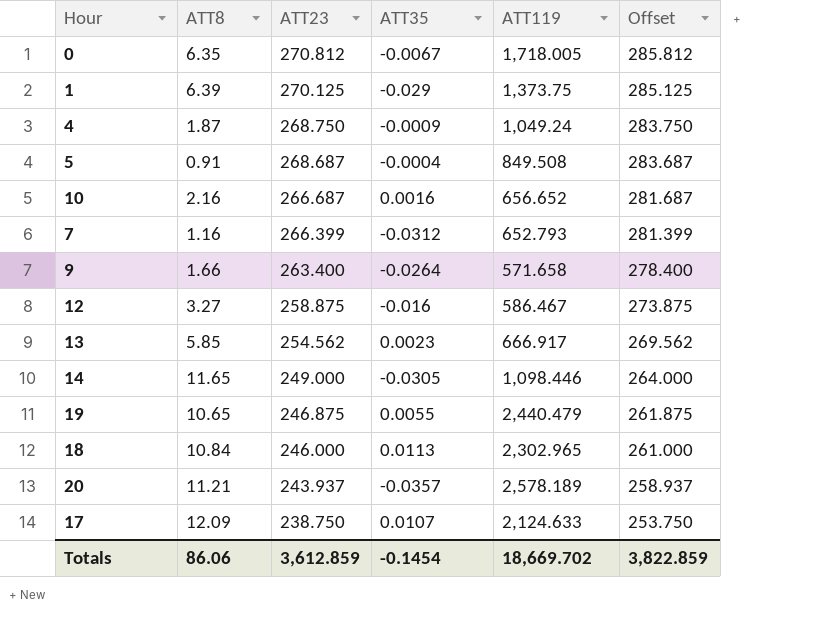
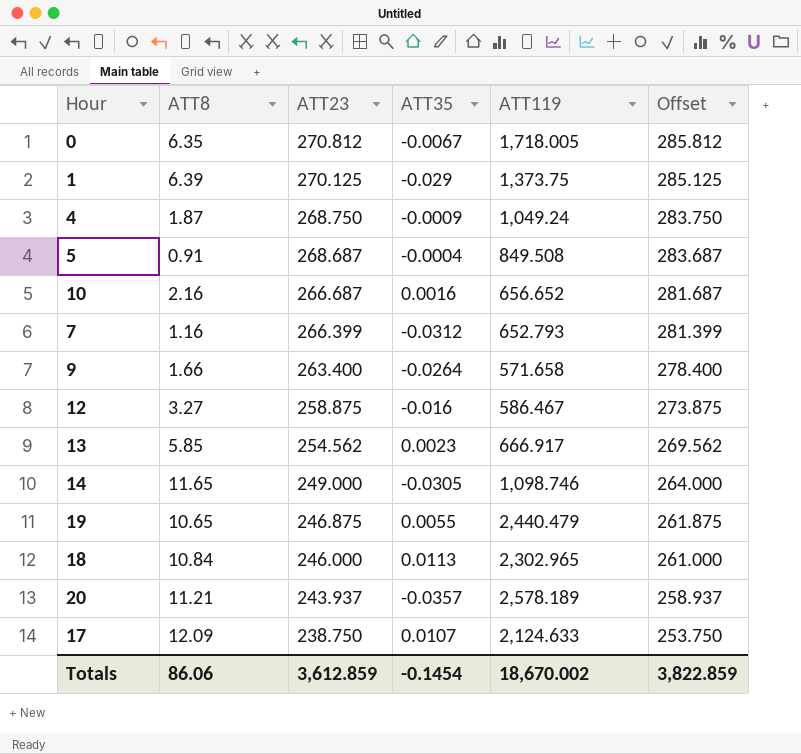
14 | ATT119: 1,098.446 -> 1,098.746
Totals | ATT119: 18,669.702 -> 18,670.002

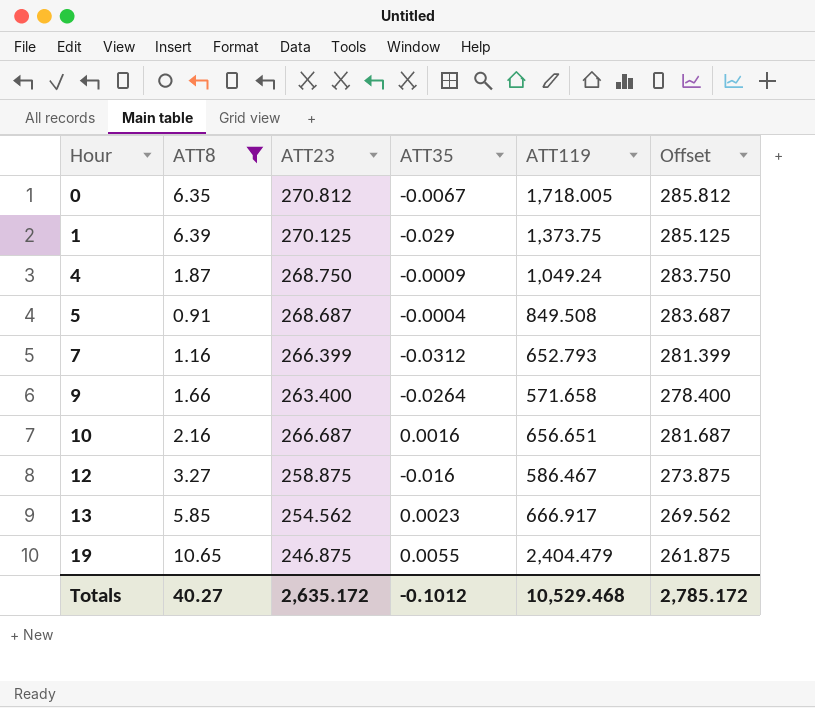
filter: none -> ATT8 <= 10.65
row order: ATT23 descending -> Hour ascending
10 | ATT119: 656.652 -> 656.651
19 | ATT119: 2,440.479 -> 2,404.479
Totals | ATT8: 86.06 -> 40.27
Totals | ATT23: 3,612.859 -> 2,635.172
Totals | ATT35: -0.1454 -> -0.1012
Totals | ATT119: 18,670.002 -> 10,529.468
Totals | Offset: 3,822.859 -> 2,785.172

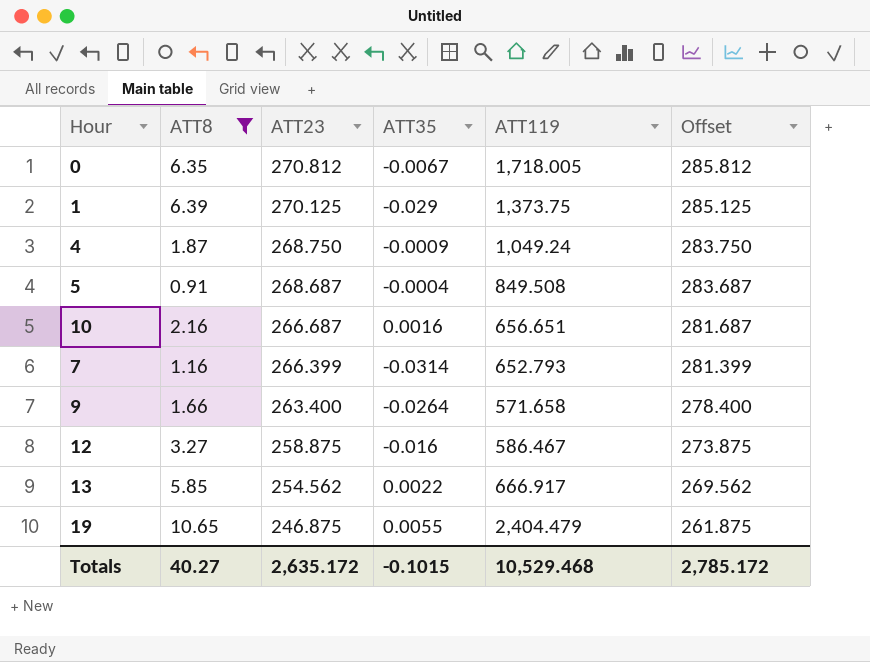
row order: Hour ascending -> ATT23 descending
7 | ATT35: -0.0312 -> -0.0314
13 | ATT35: 0.0023 -> 0.0022
Totals | ATT35: -0.1012 -> -0.1015

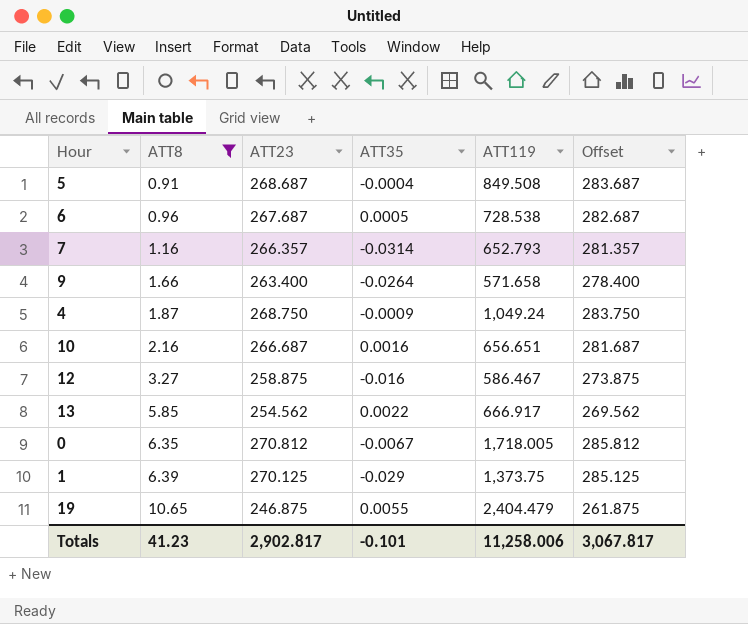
row order: ATT23 descending -> ATT8 ascending
row 6: none -> 0.96 | 267.687 | 0.0005 | 728.538 | 282.687
7 | ATT23: 266.399 -> 266.357
7 | Offset: 281.399 -> 281.357
Totals | ATT8: 40.27 -> 41.23
Totals | ATT23: 2,635.172 -> 2,902.817
Totals | ATT35: -0.1015 -> -0.101
Totals | ATT119: 10,529.468 -> 11,258.006
Totals | Offset: 2,785.172 -> 3,067.817

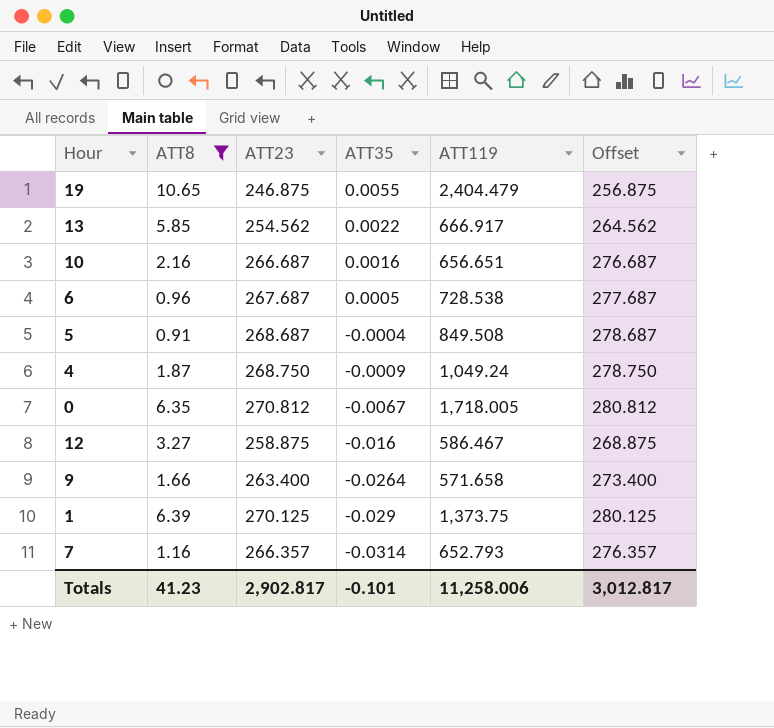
row order: ATT8 ascending -> ATT35 descending
column Offset | formula: [ATT23] + 15 -> [ATT23] + 10
Totals | Offset: 3,067.817 -> 3,012.817

